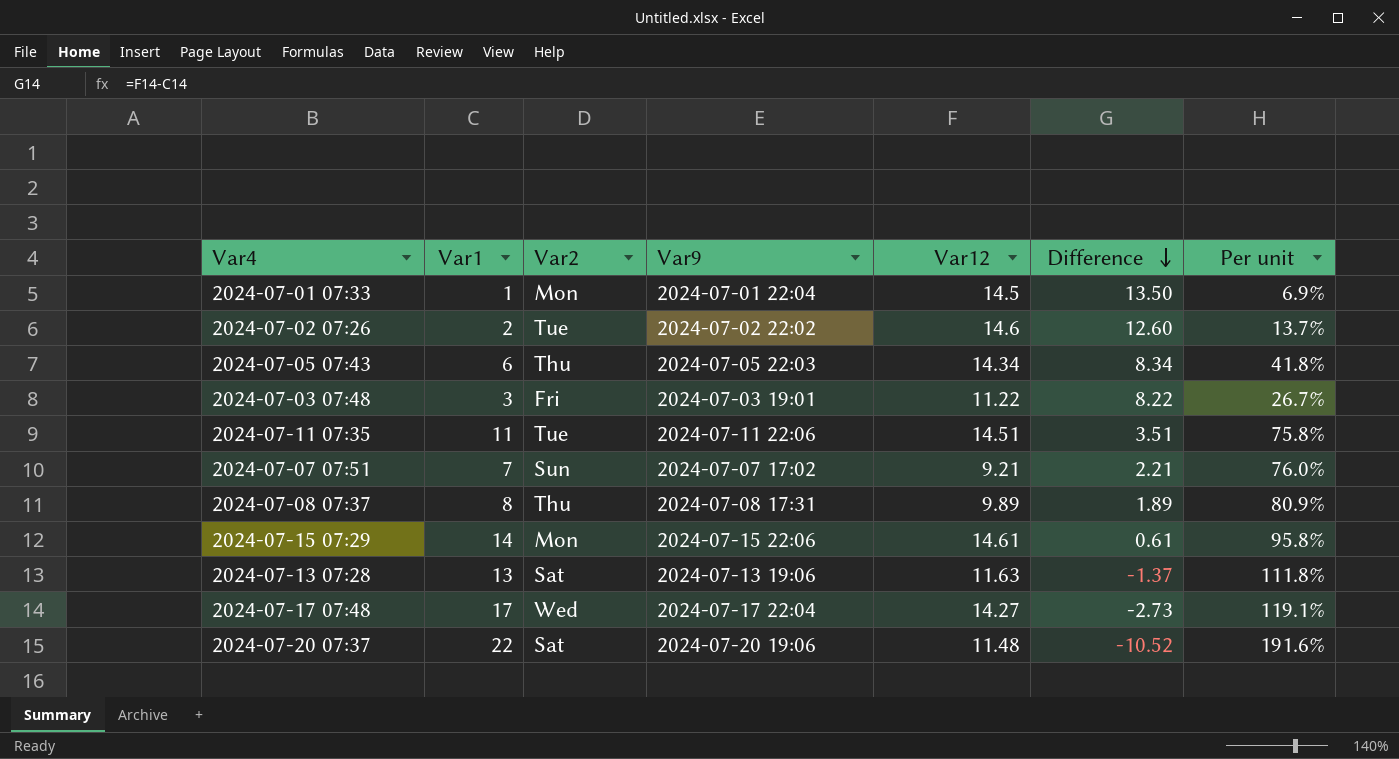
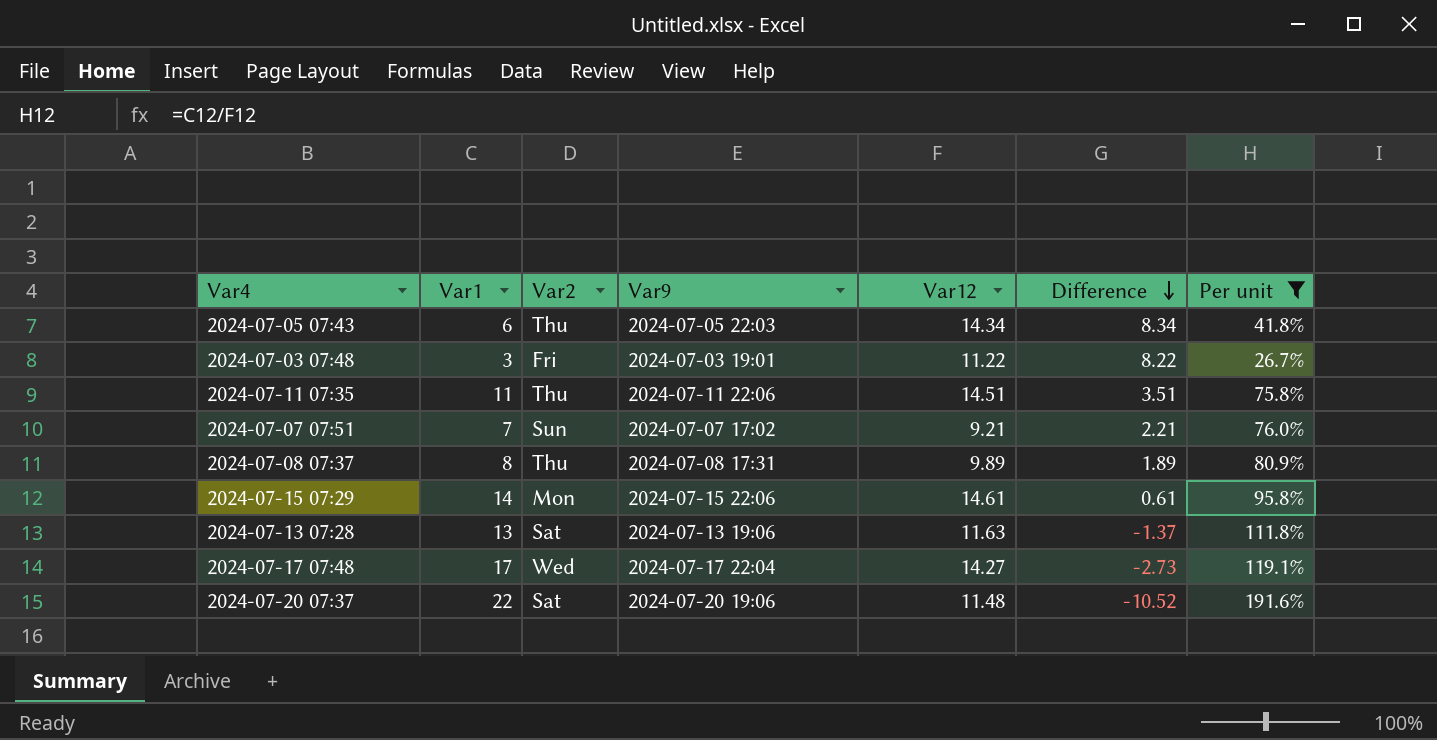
filter: none -> Per unit >= 26.7%
2024-07-11 07:35 | Var2: Tue -> Thu

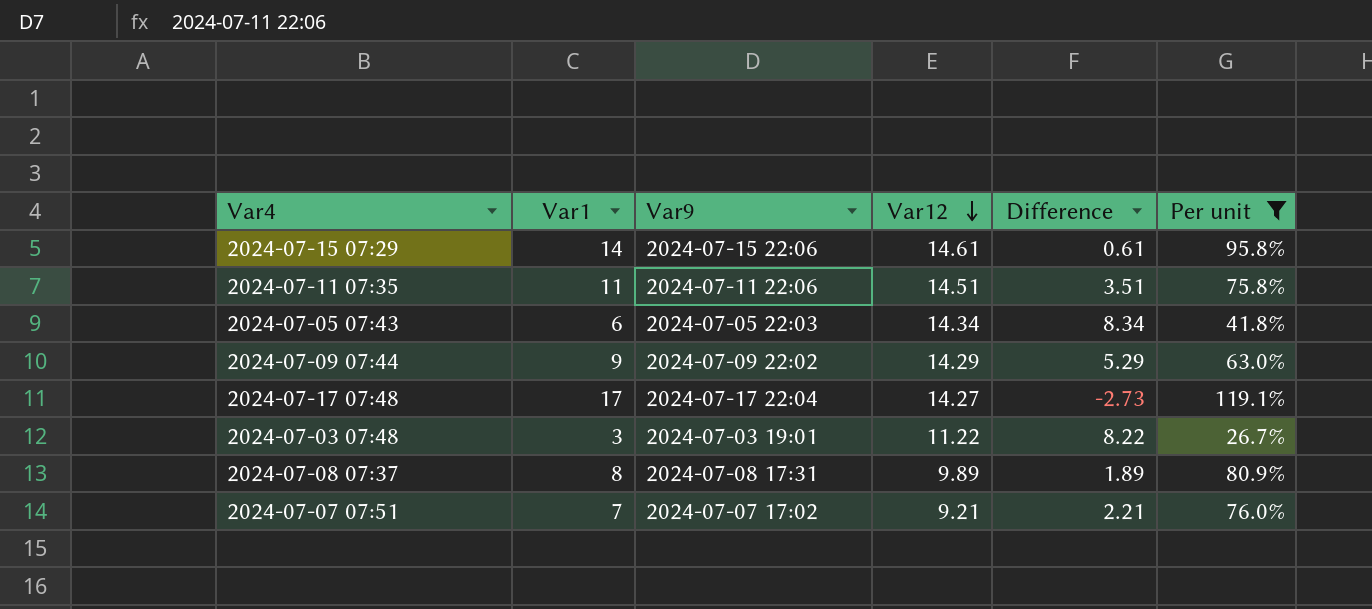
row order: Difference descending -> Var12 descending
column Var2 | position: 3 -> none
row 2024-07-13 07:28: 13 | Sat | 2024-07-13 19:06 | 11.63 | -1.37 | 111.8% -> none
row 2024-07-20 07:37: 22 | Sat | 2024-07-20 19:06 | 11.48 | -10.52 | 191.6% -> none
row 2024-07-09 07:44: none -> 9 | 2024-07-09 22:02 | 14.29 | 5.29 | 63.0%

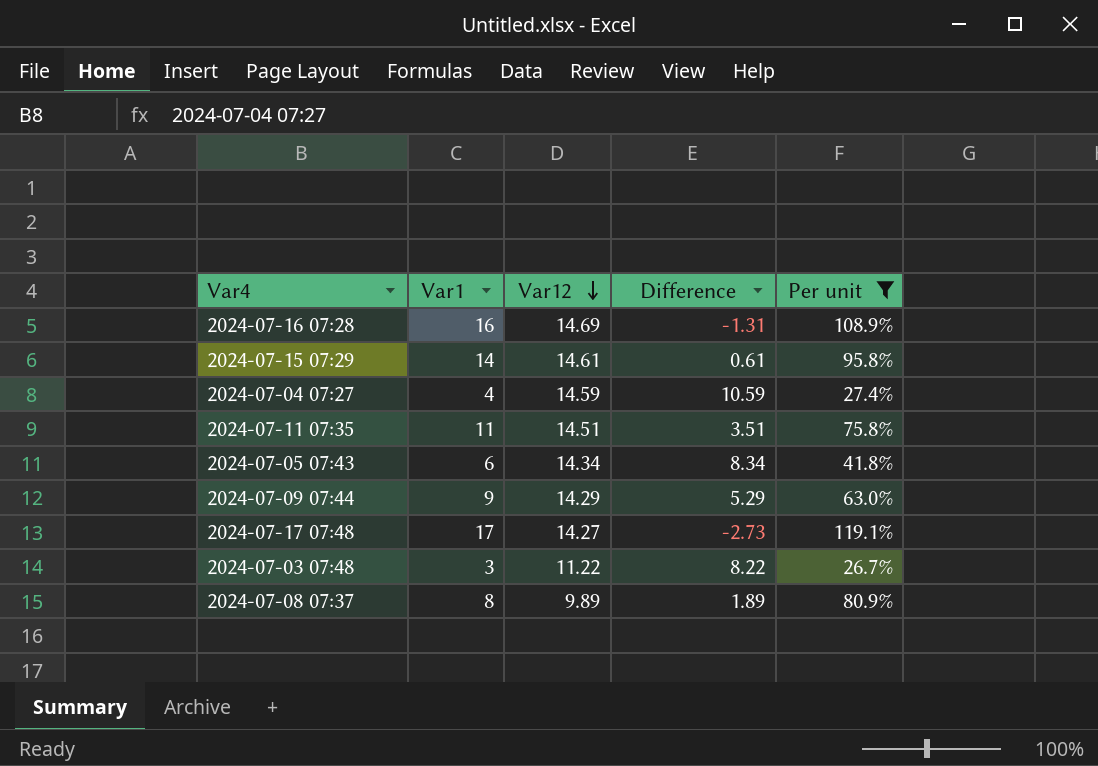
column Var9 | position: 3 -> none
row 2024-07-07 07:51: 7 | 2024-07-07 17:02 | 9.21 | 2.21 | 76.0% -> none
row 2024-07-16 07:28: none -> 16 | 14.69 | -1.31 | 108.9%
row 2024-07-04 07:27: none -> 4 | 14.59 | 10.59 | 27.4%

